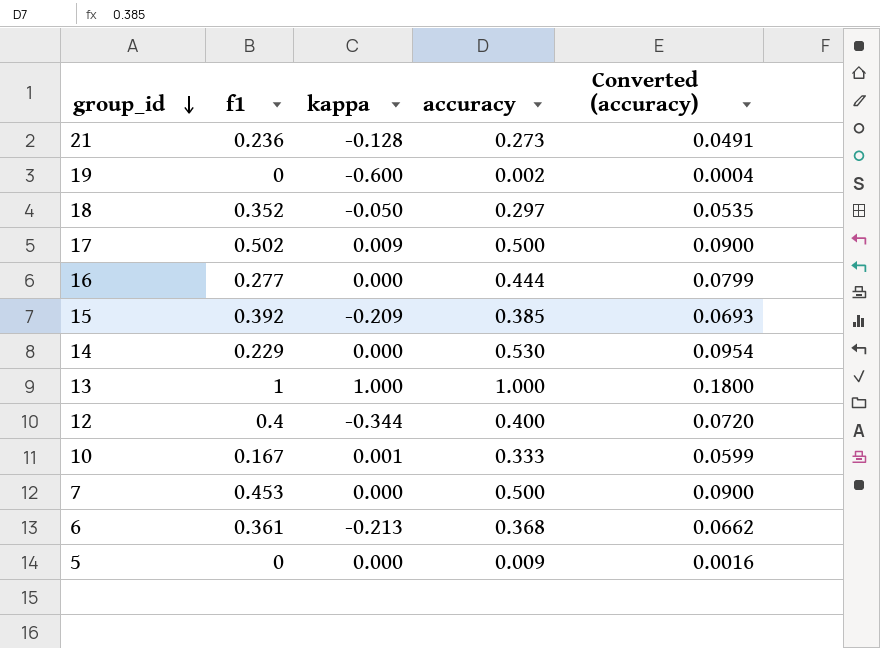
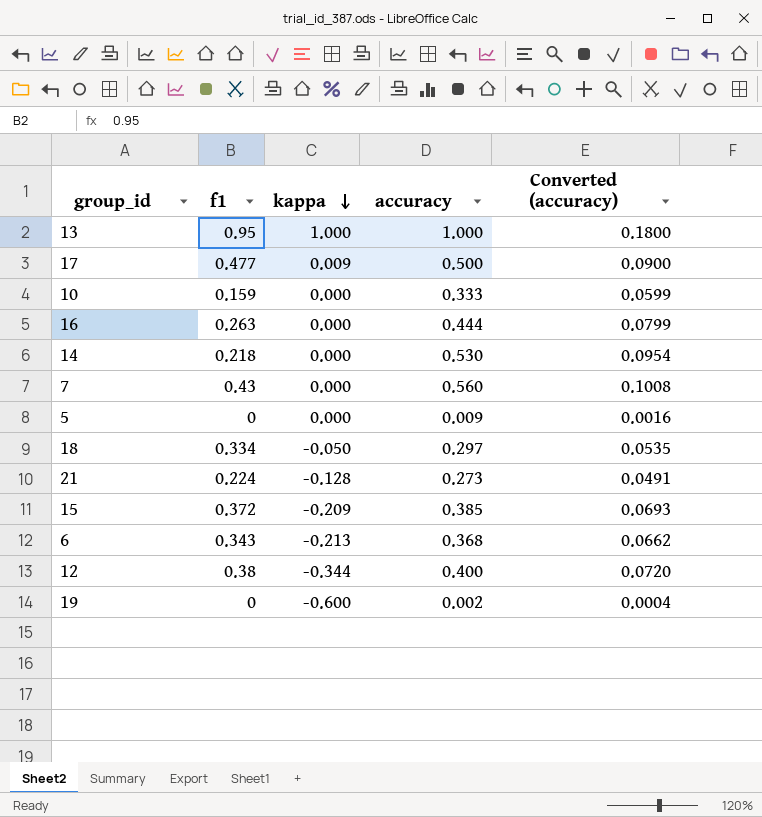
row order: group_id descending -> kappa descending
13 | f1: 1 -> 0.95
17 | f1: 0.502 -> 0.477
10 | f1: 0.167 -> 0.159
10 | kappa: 0.001 -> 0.000
16 | f1: 0.277 -> 0.263
14 | f1: 0.229 -> 0.218
7 | f1: 0.453 -> 0.43
7 | accuracy: 0.500 -> 0.560
7 | Converted (accuracy): 0.0900 -> 0.1008
18 | f1: 0.352 -> 0.334
21 | f1: 0.236 -> 0.224
15 | f1: 0.392 -> 0.372
6 | f1: 0.361 -> 0.343
12 | f1: 0.4 -> 0.38

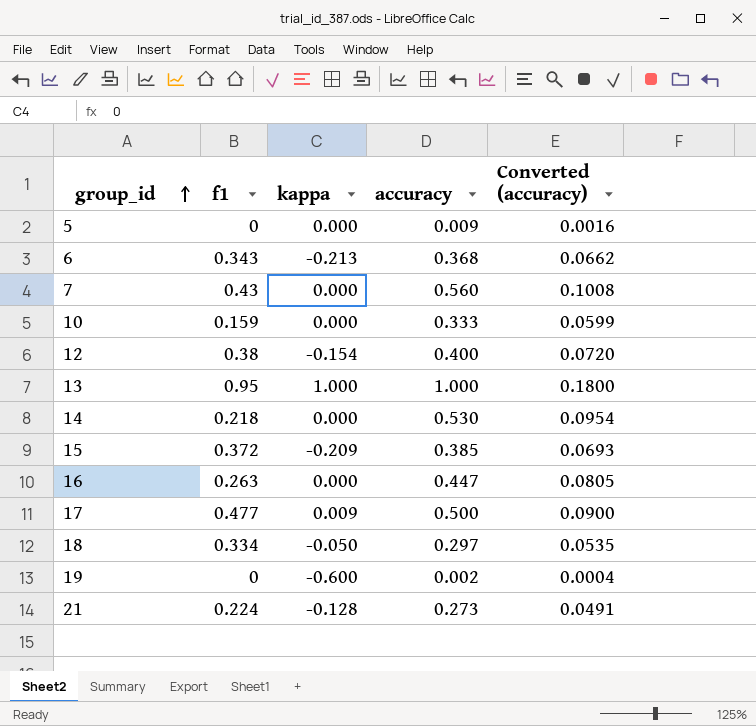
row order: kappa descending -> group_id ascending
12 | kappa: -0.344 -> -0.154
16 | accuracy: 0.444 -> 0.447
16 | Converted (accuracy): 0.0799 -> 0.0805

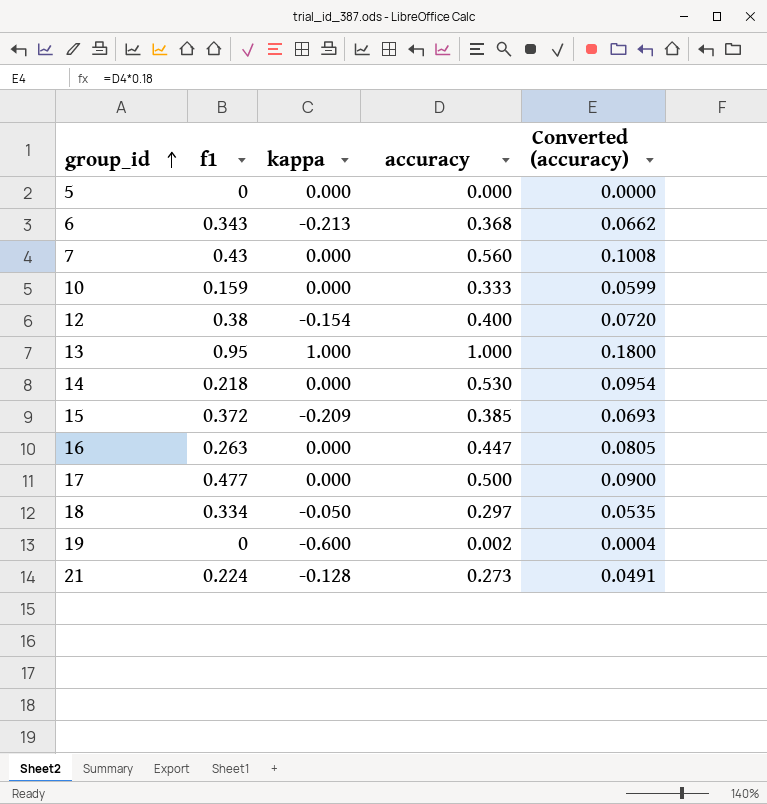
5 | accuracy: 0.009 -> 0.000
5 | Converted (accuracy): 0.0016 -> 0.0000
17 | kappa: 0.009 -> 0.000

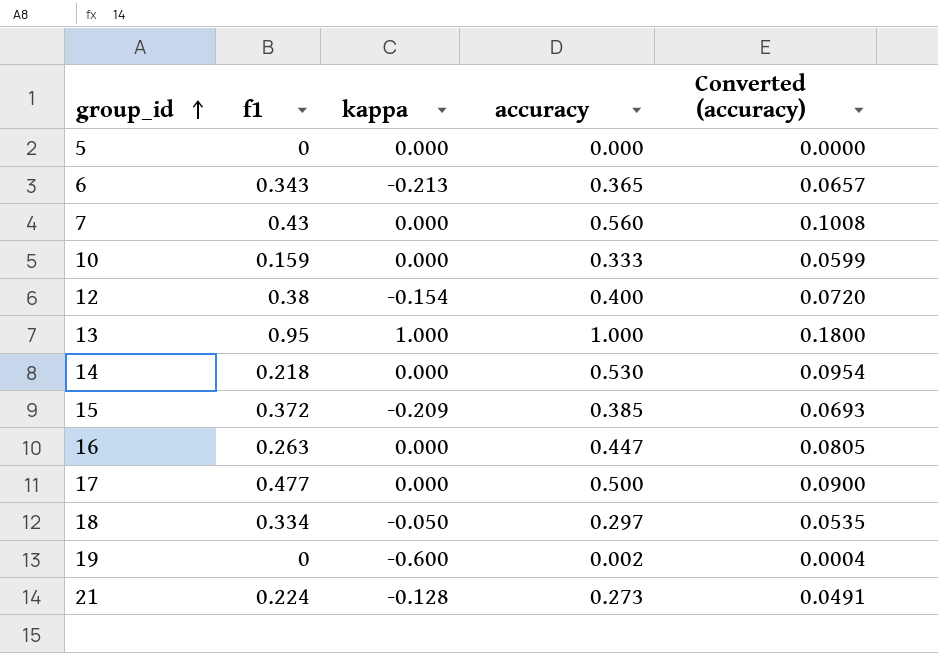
6 | accuracy: 0.368 -> 0.365
6 | Converted (accuracy): 0.0662 -> 0.0657

